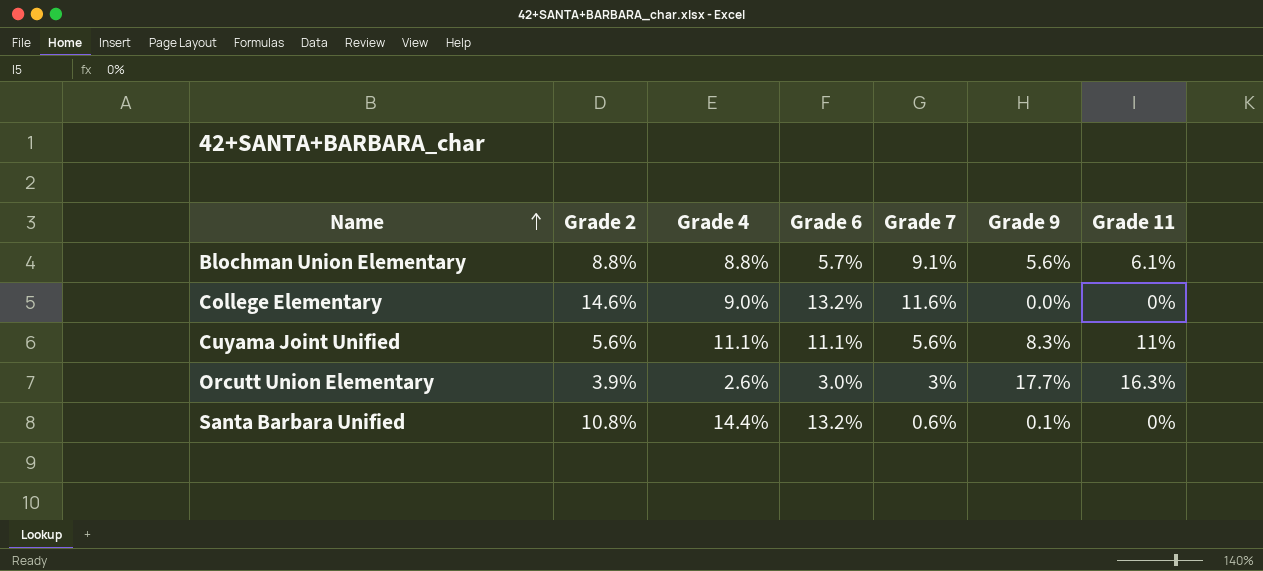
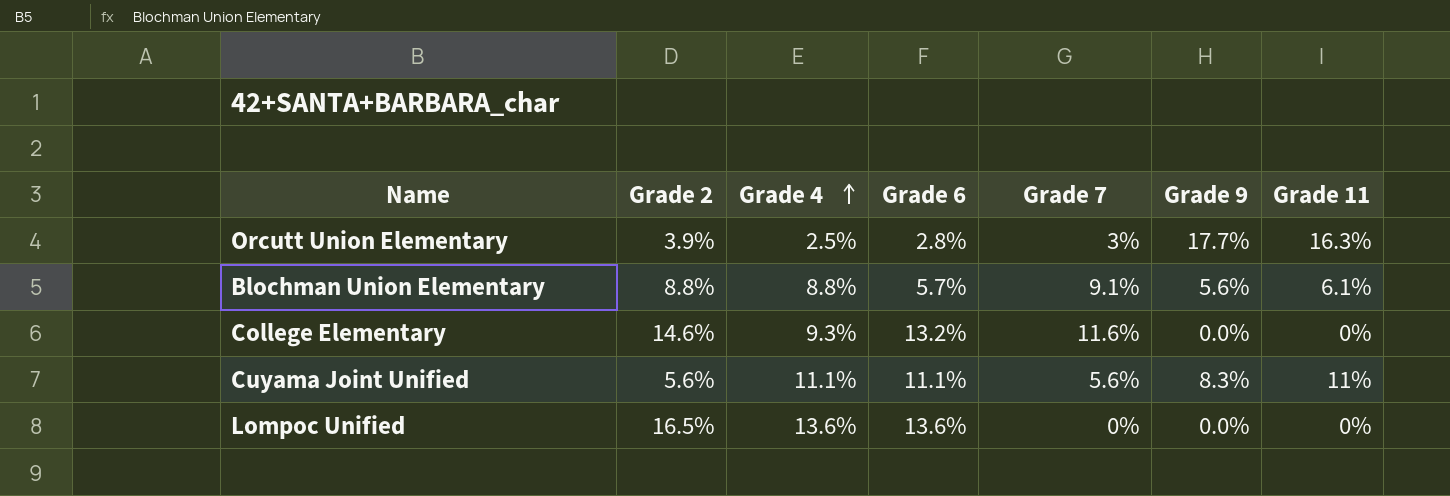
row order: Name ascending -> Grade 4 ascending
row Santa Barbara Unified: 10.8% | 14.4% | 13.2% | 0.6% | 0.1% | 0% -> none
Orcutt Union Elementary | Grade 4: 2.6% -> 2.5%
Orcutt Union Elementary | Grade 6: 3.0% -> 2.8%
College Elementary | Grade 4: 9.0% -> 9.3%
row Lompoc Unified: none -> 16.5% | 13.6% | 13.6% | 0% | 0.0% | 0%

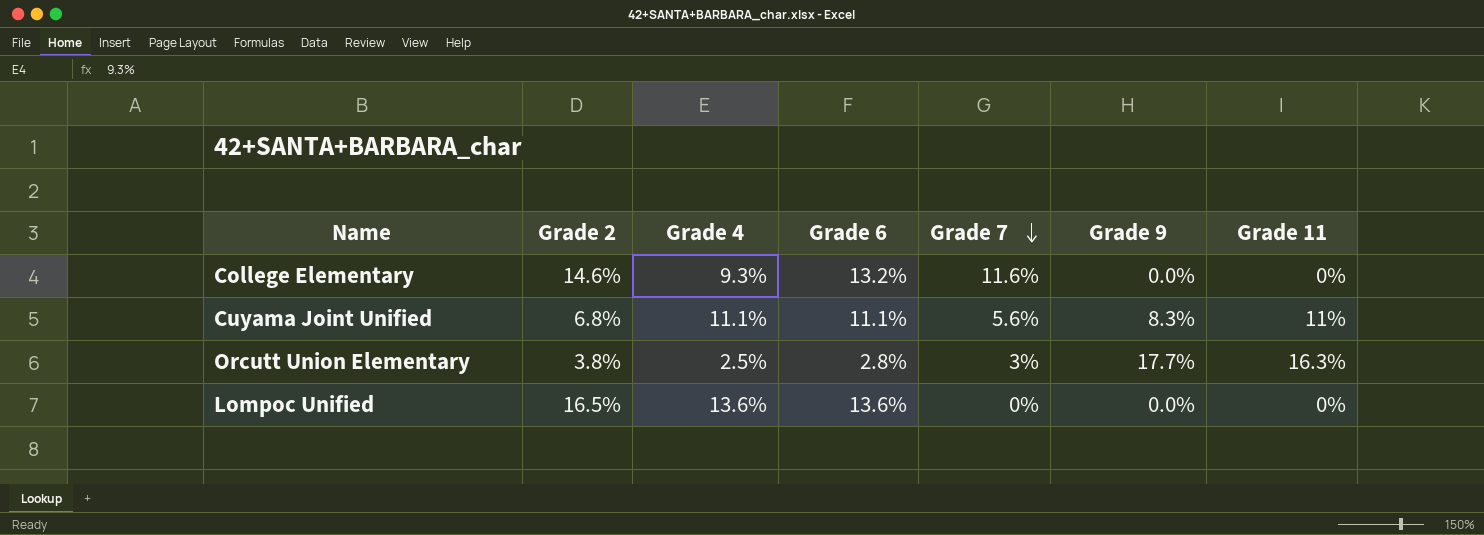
row order: Grade 4 ascending -> Grade 7 descending
row Blochman Union Elementary: 8.8% | 8.8% | 5.7% | 9.1% | 5.6% | 6.1% -> none
Cuyama Joint Unified | Grade 2: 5.6% -> 6.8%
Orcutt Union Elementary | Grade 2: 3.9% -> 3.8%

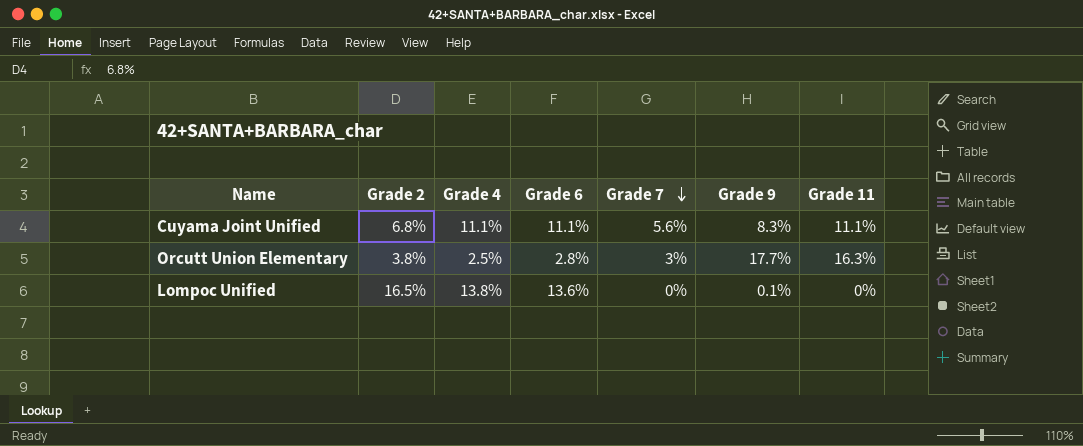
row College Elementary: 14.6% | 9.3% | 13.2% | 11.6% | 0.0% | 0% -> none
Cuyama Joint Unified | Grade 11: 11% -> 11.1%
Lompoc Unified | Grade 4: 13.6% -> 13.8%
Lompoc Unified | Grade 9: 0.0% -> 0.1%

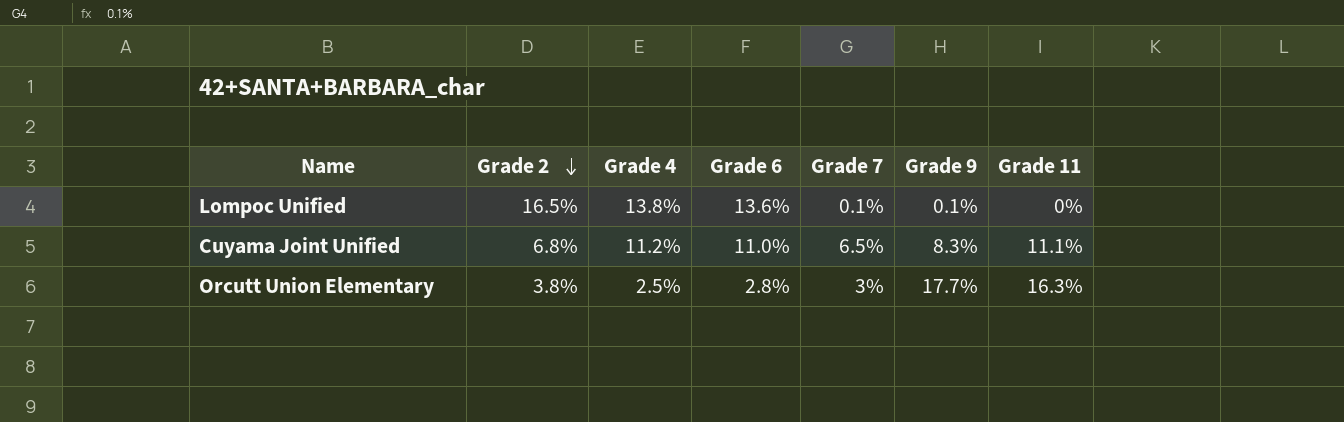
row order: Grade 7 descending -> Grade 2 descending
Lompoc Unified | Grade 7: 0% -> 0.1%
Cuyama Joint Unified | Grade 4: 11.1% -> 11.2%
Cuyama Joint Unified | Grade 6: 11.1% -> 11.0%
Cuyama Joint Unified | Grade 7: 5.6% -> 6.5%

